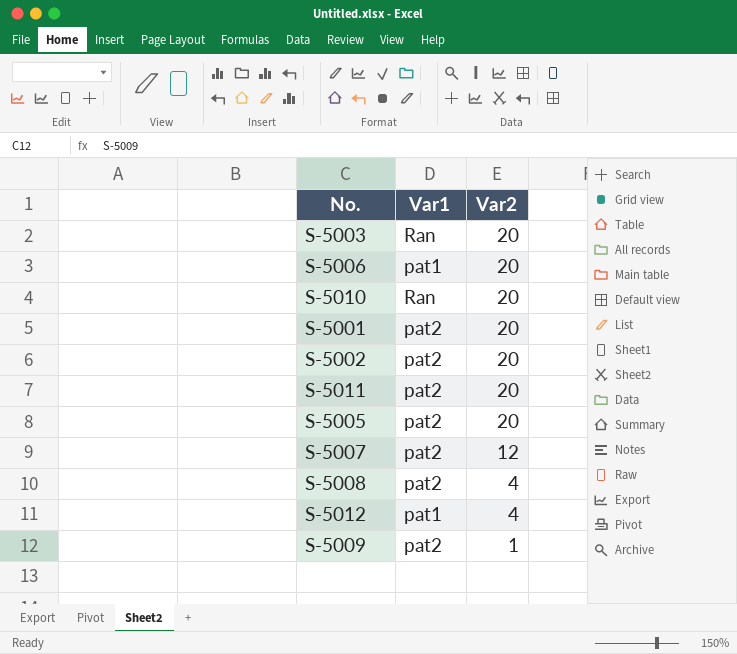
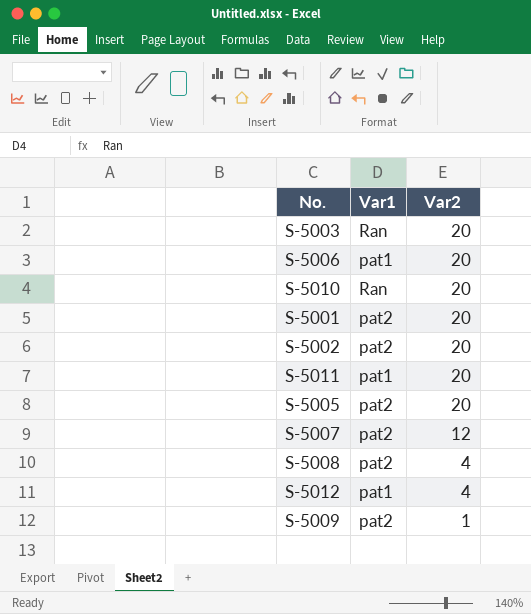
S-5011 | Var1: pat2 -> pat1

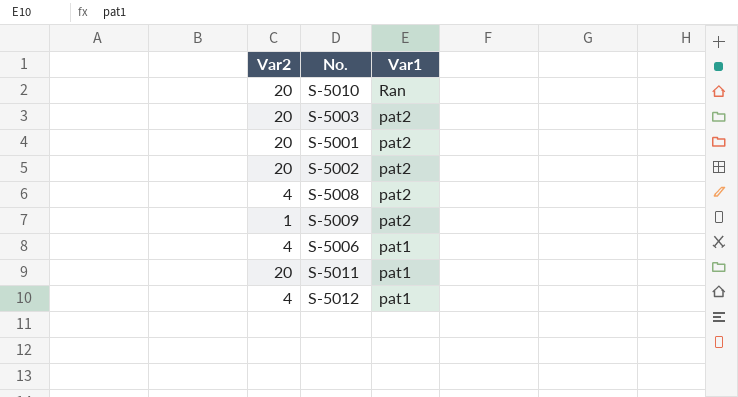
row order: Var2 descending -> Var1 descending
column Var2 | position: 3 -> 1
row S-5005: pat2 | 20 -> none
row S-5007: pat2 | 12 -> none
S-5003 | Var1: Ran -> pat2
S-5006 | Var2: 20 -> 4

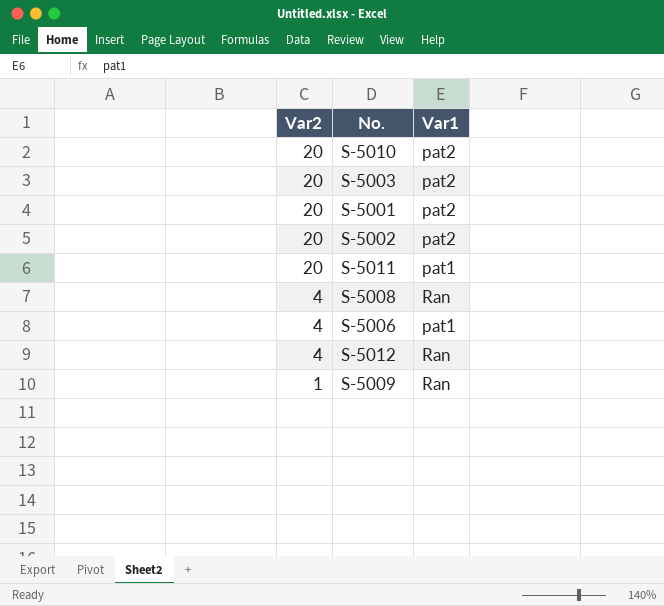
row order: Var1 descending -> Var2 descending
S-5010 | Var1: Ran -> pat2
S-5008 | Var1: pat2 -> Ran
S-5012 | Var1: pat1 -> Ran
S-5009 | Var1: pat2 -> Ran

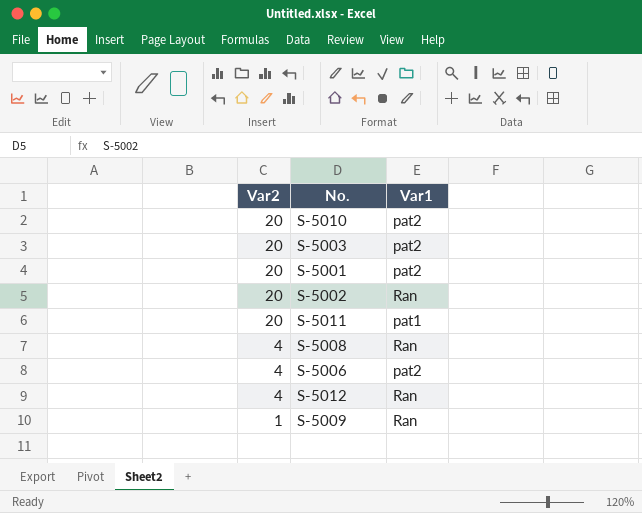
S-5002 | Var1: pat2 -> Ran
S-5006 | Var1: pat1 -> pat2

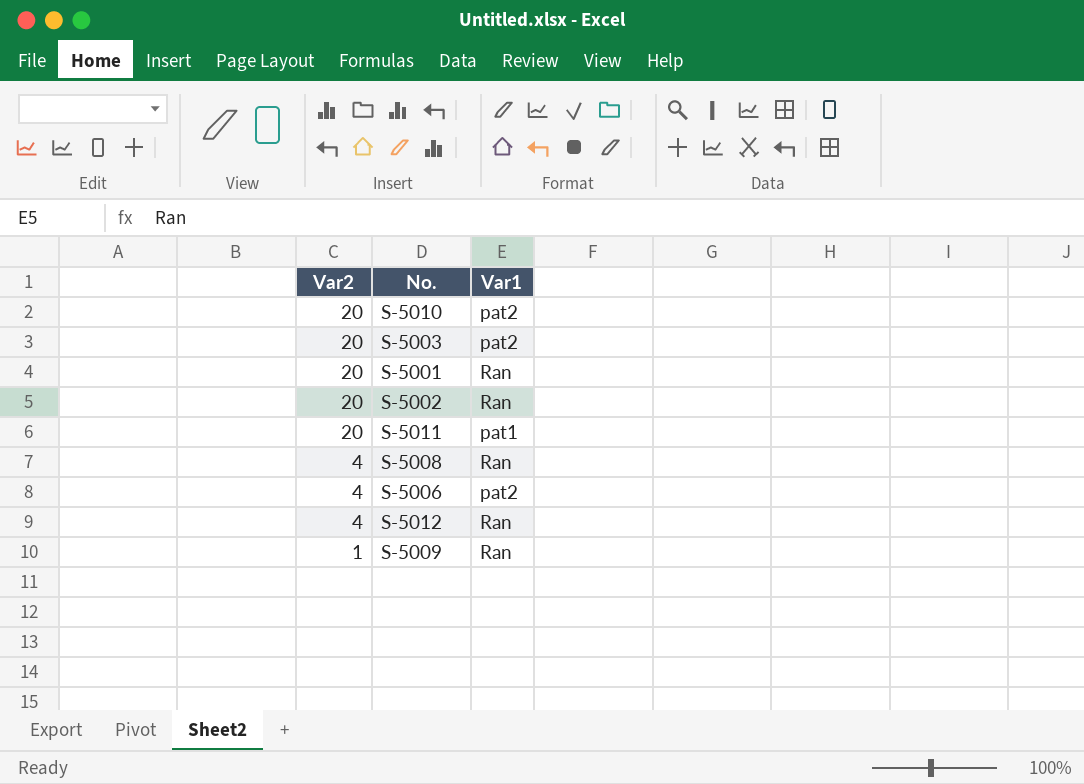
S-5001 | Var1: pat2 -> Ran

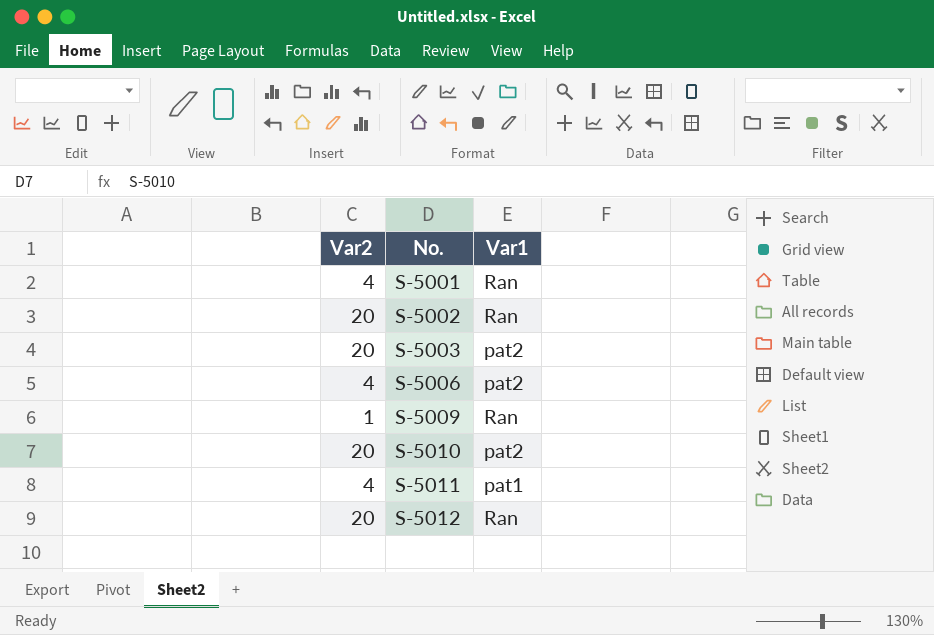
row order: Var2 descending -> No. ascending
row S-5008: 4 | Ran -> none
S-5001 | Var2: 20 -> 4
S-5011 | Var2: 20 -> 4
S-5012 | Var2: 4 -> 20

